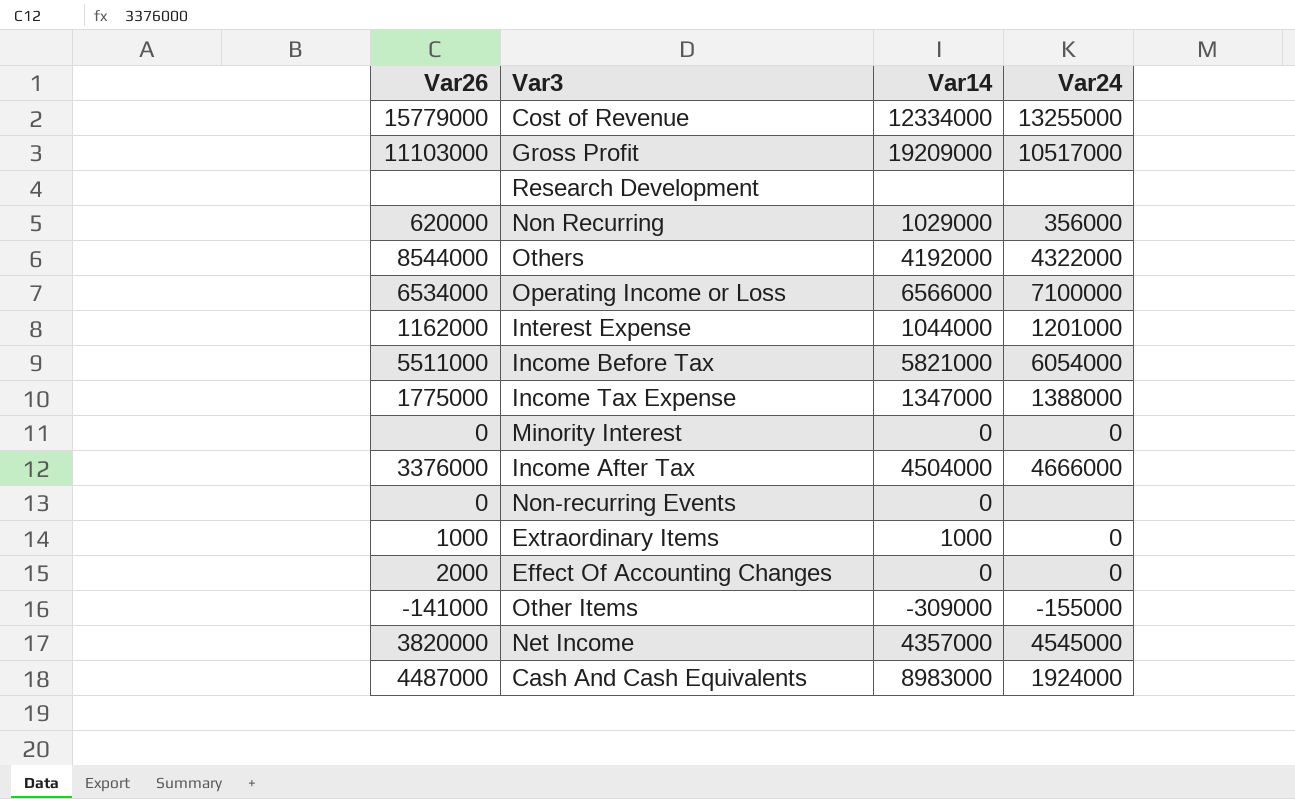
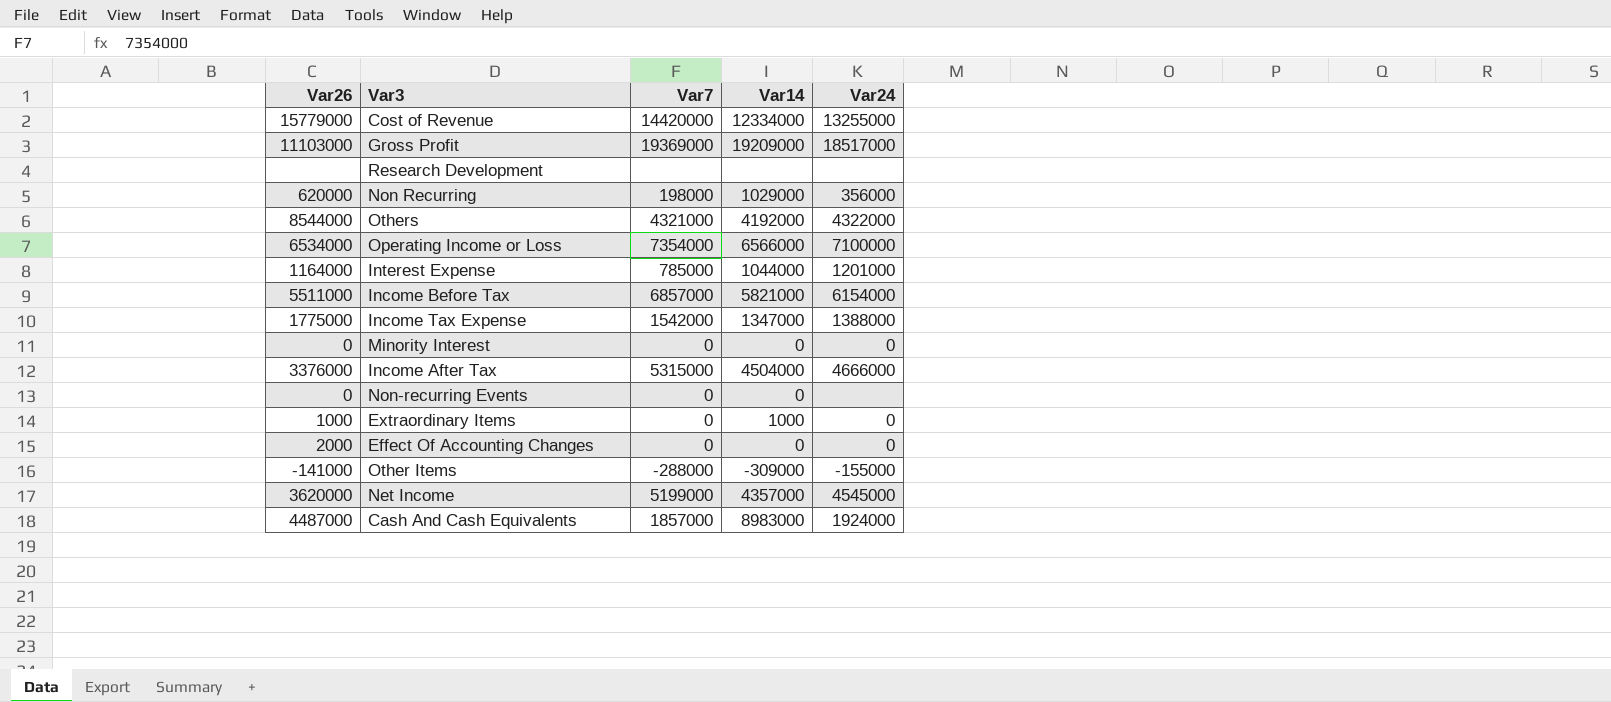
column Var7 | position: none -> 3
Gross Profit | Var24: 10517000 -> 18517000
Interest Expense | Var26: 1162000 -> 1164000
Income Before Tax | Var24: 6054000 -> 6154000
Net Income | Var26: 3820000 -> 3620000

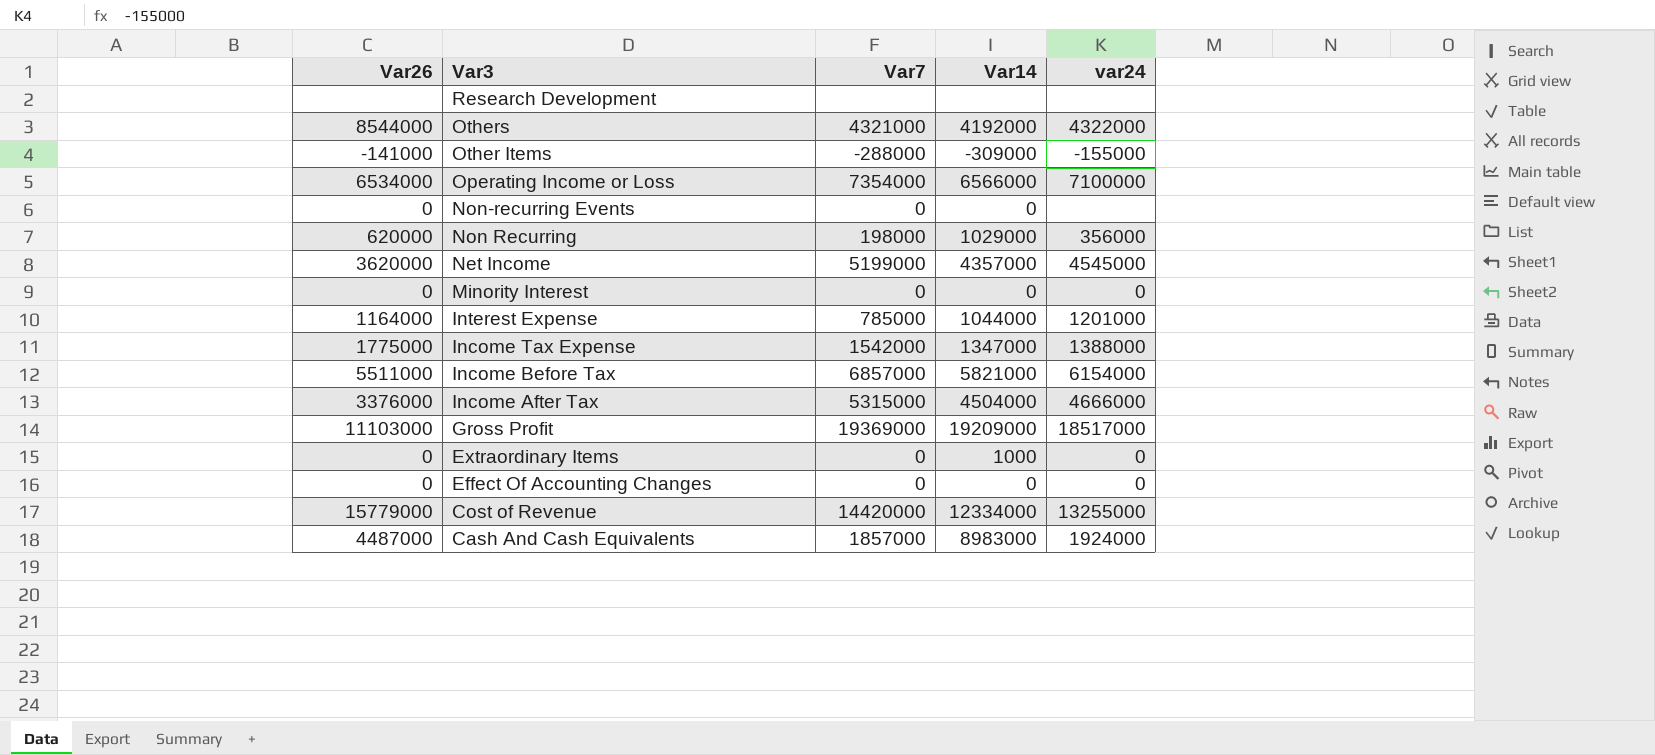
row order: none -> Var3 descending
column name: Var24 -> var24
Extraordinary Items | Var26: 1000 -> 0
Effect Of Accounting Changes | Var26: 2000 -> 0

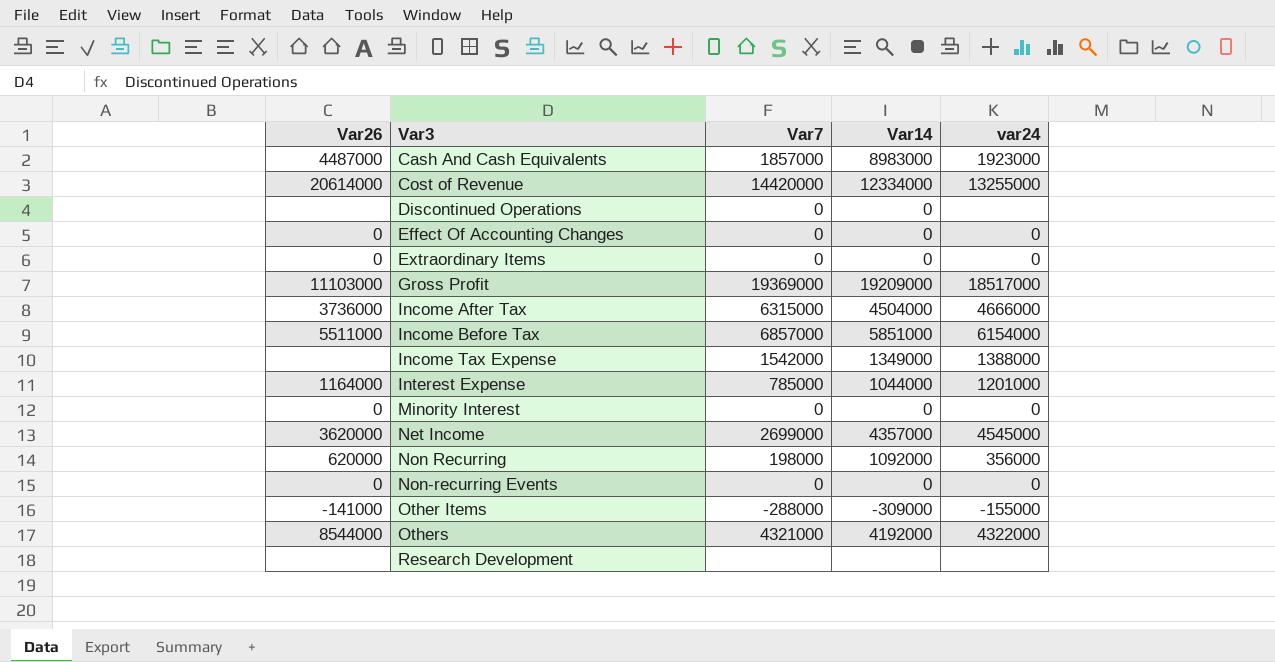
row order: Var3 descending -> Var3 ascending
row Operating Income or Loss: 6534000 | 7354000 | 6566000 | 7100000 -> none
Cash And Cash Equivalents | var24: 1924000 -> 1923000
Cost of Revenue | Var26: 15779000 -> 20614000
row Discontinued Operations: none -> none | 0 | 0 | none
Extraordinary Items | Var14: 1000 -> 0
Income After Tax | Var26: 3376000 -> 3736000
Income After Tax | Var7: 5315000 -> 6315000
Income Before Tax | Var14: 5821000 -> 5851000
Income Tax Expense | Var26: 1775000 -> none
Income Tax Expense | Var14: 1347000 -> 1349000
Net Income | Var7: 5199000 -> 2699000
Non Recurring | Var14: 1029000 -> 1092000
Non-recurring Events | var24: none -> 0

